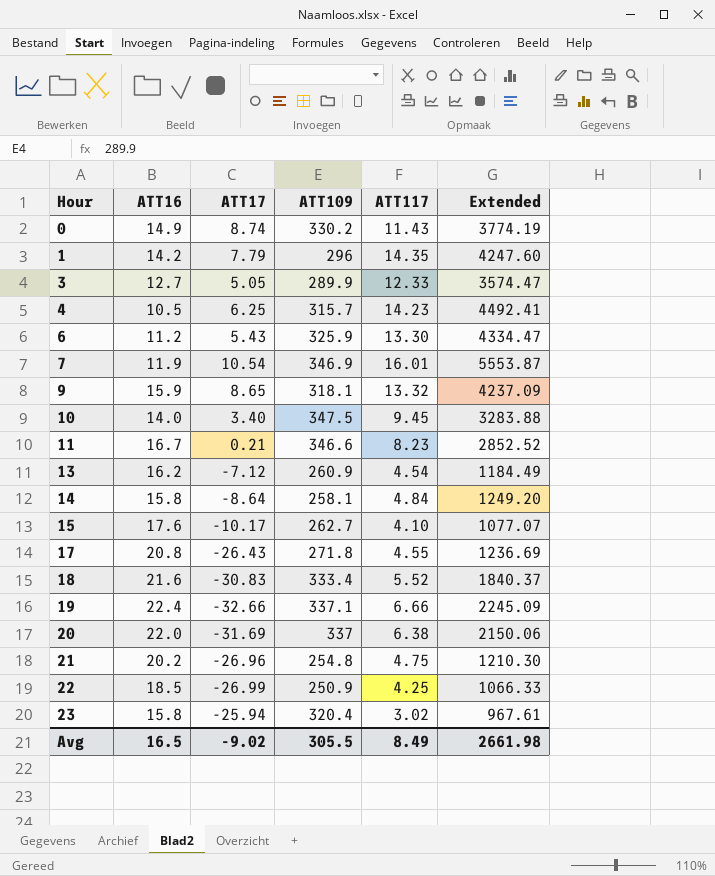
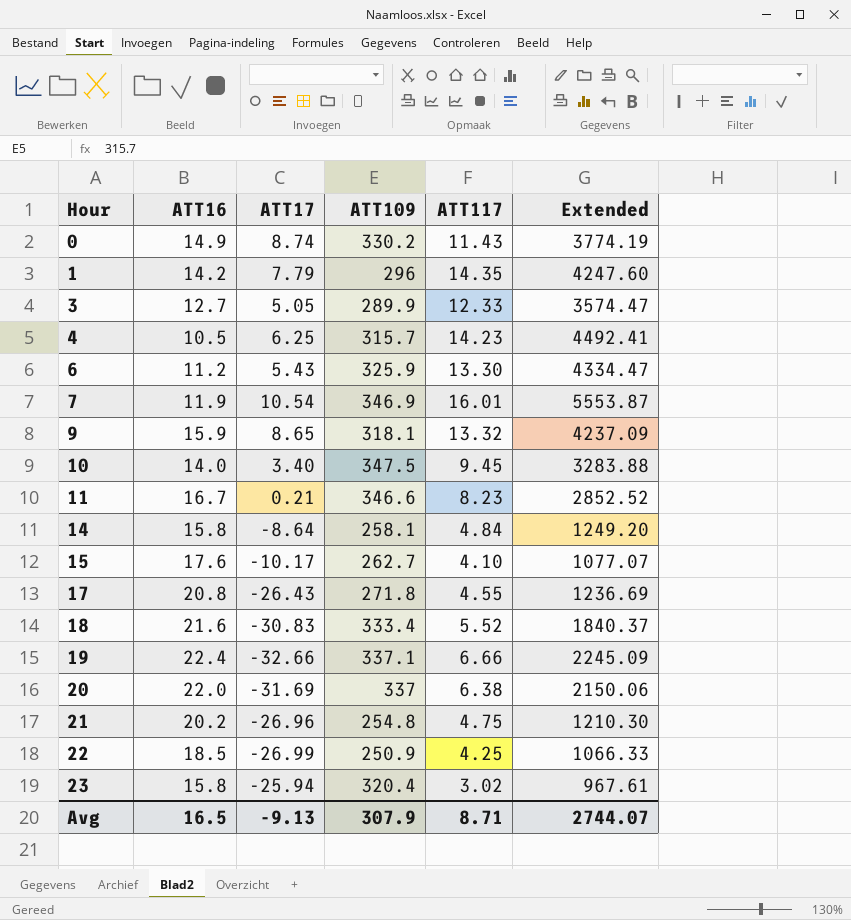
row 13: 16.2 | -7.12 | 260.9 | 4.54 | 1184.49 -> none
Avg | ATT17: -9.02 -> -9.13
Avg | ATT109: 305.5 -> 307.9
Avg | ATT117: 8.49 -> 8.71
Avg | Extended: 2661.98 -> 2744.07

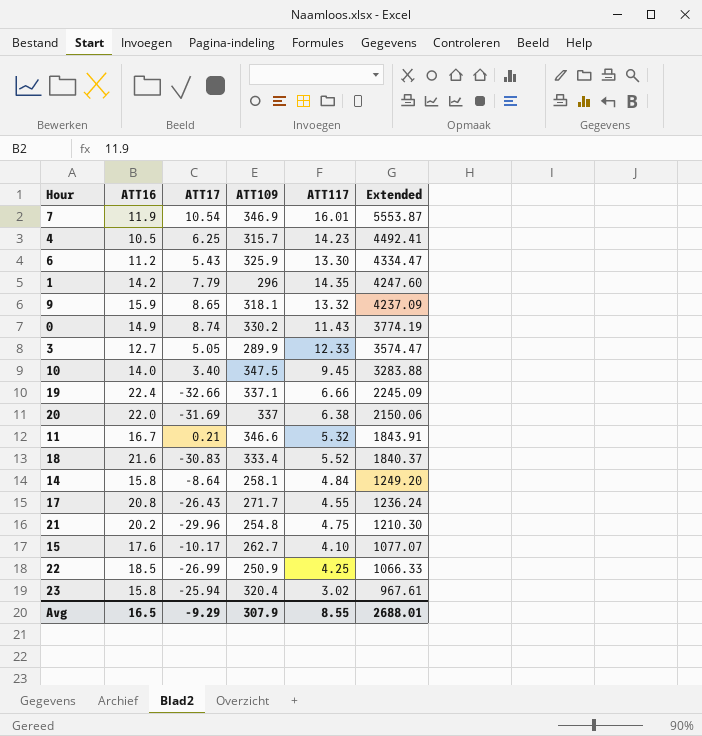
row order: Hour ascending -> Extended descending
11 | ATT117: 8.23 -> 5.32
11 | Extended: 2852.52 -> 1843.91
17 | ATT109: 271.8 -> 271.7
17 | Extended: 1236.69 -> 1236.24
21 | ATT17: -26.96 -> -29.96
Avg | ATT17: -9.13 -> -9.29
Avg | ATT117: 8.71 -> 8.55
Avg | Extended: 2744.07 -> 2688.01

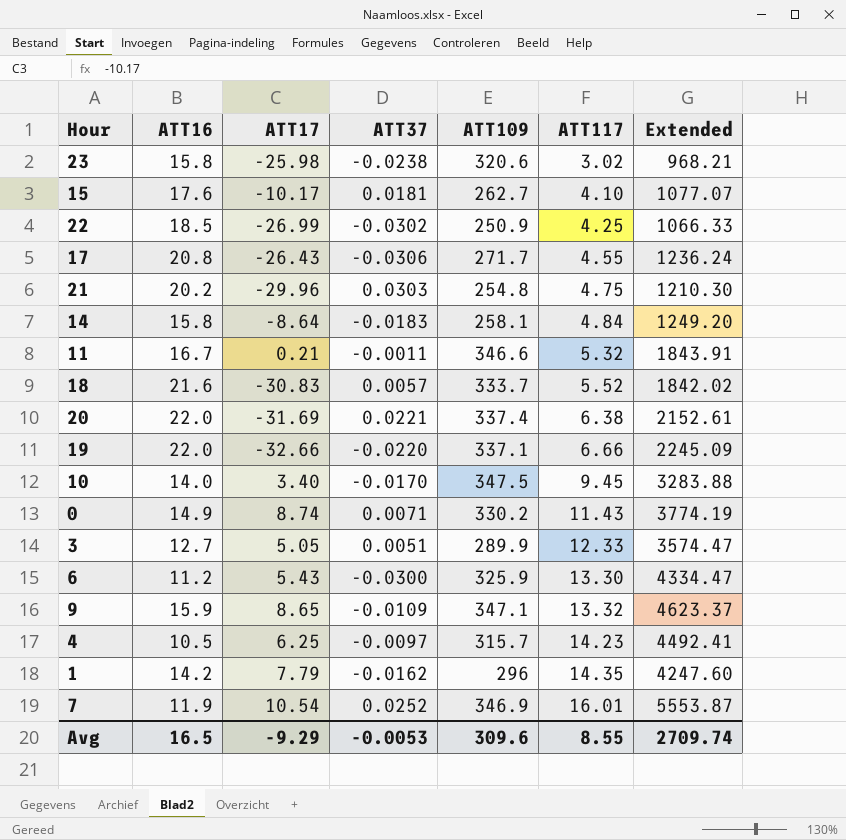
row order: Extended descending -> ATT117 ascending
column ATT37 | position: none -> 4
23 | ATT17: -25.94 -> -25.98
23 | ATT109: 320.4 -> 320.6
23 | Extended: 967.61 -> 968.21
18 | ATT109: 333.4 -> 333.7
18 | Extended: 1840.37 -> 1842.02
20 | ATT109: 337 -> 337.4
20 | Extended: 2150.06 -> 2152.61
19 | ATT16: 22.4 -> 22.0
9 | ATT109: 318.1 -> 347.1
9 | Extended: 4237.09 -> 4623.37
Avg | ATT109: 307.9 -> 309.6
Avg | Extended: 2688.01 -> 2709.74

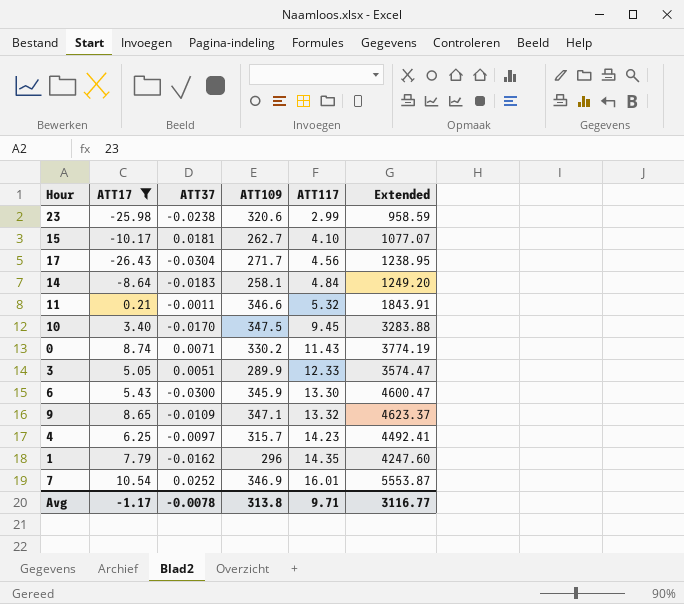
filter: none -> ATT17 >= -26.43
column ATT16 | position: 2 -> none
23 | ATT117: 3.02 -> 2.99
23 | Extended: 968.21 -> 958.59
17 | ATT37: -0.0306 -> -0.0304
17 | ATT117: 4.55 -> 4.56
17 | Extended: 1236.24 -> 1238.95
6 | ATT109: 325.9 -> 345.9
6 | Extended: 4334.47 -> 4600.47
Avg | ATT17: -9.29 -> -1.17
Avg | ATT37: -0.0053 -> -0.0078
Avg | ATT109: 309.6 -> 313.8
Avg | ATT117: 8.55 -> 9.71
Avg | Extended: 2709.74 -> 3116.77

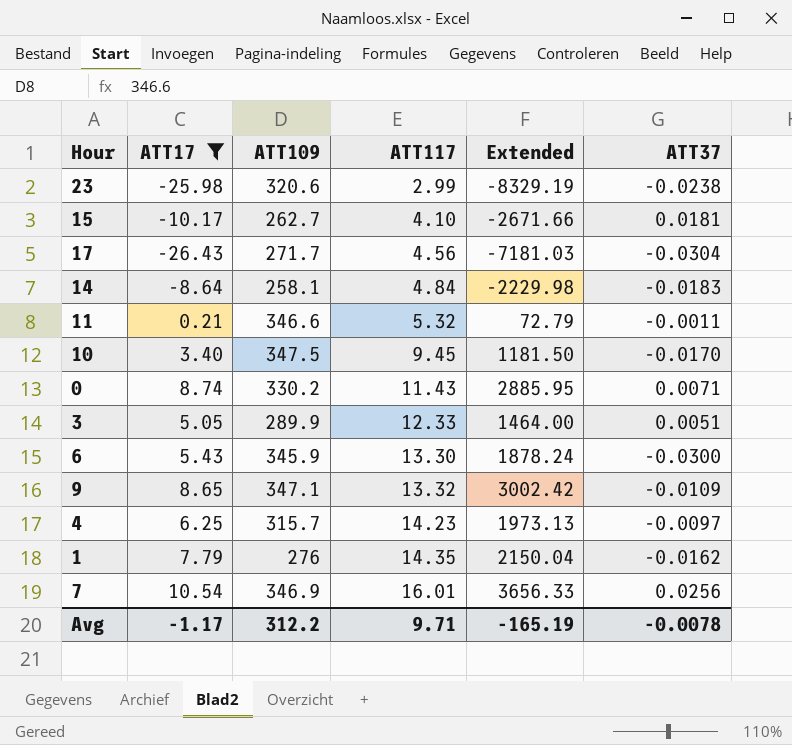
column Extended | formula: [ATT109] * [ATT117] -> [ATT17] * [ATT109]
column ATT37 | position: 3 -> 6
1 | ATT109: 296 -> 276
7 | ATT37: 0.0252 -> 0.0256
Avg | ATT109: 313.8 -> 312.2
Avg | Extended: 3116.77 -> -165.19

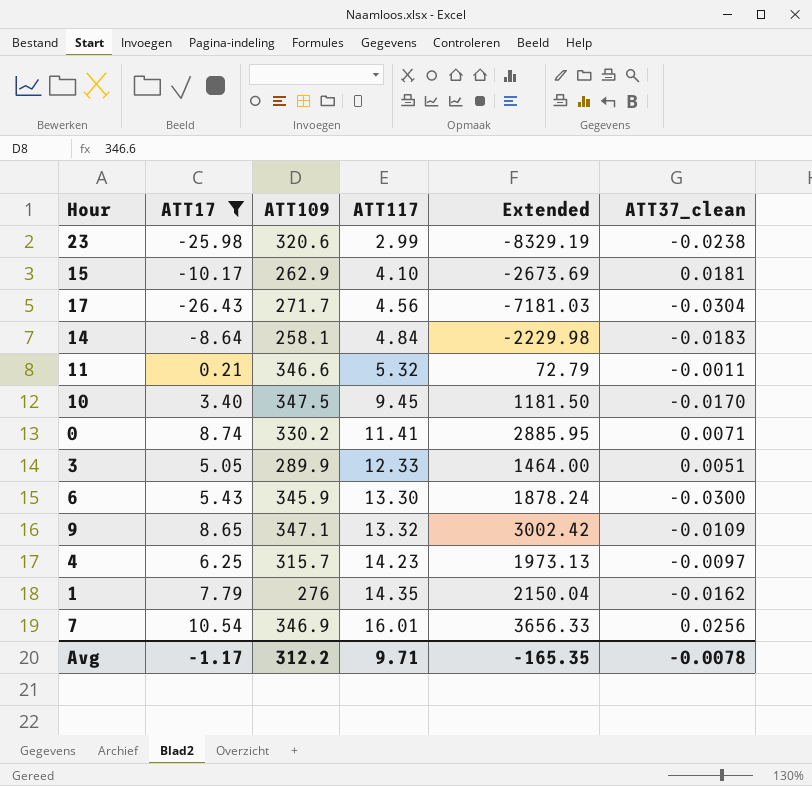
column name: ATT37 -> ATT37_clean
15 | ATT109: 262.7 -> 262.9
15 | Extended: -2671.66 -> -2673.69
0 | ATT117: 11.43 -> 11.41
Avg | Extended: -165.19 -> -165.35

